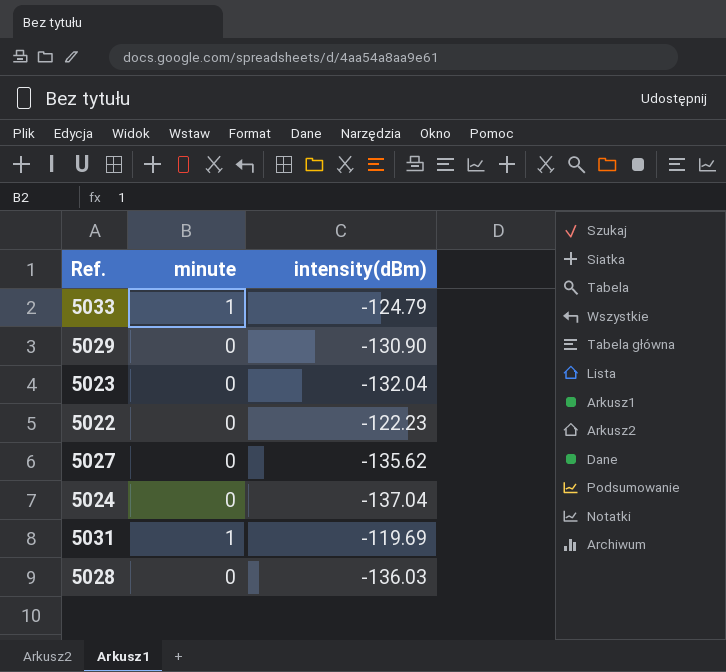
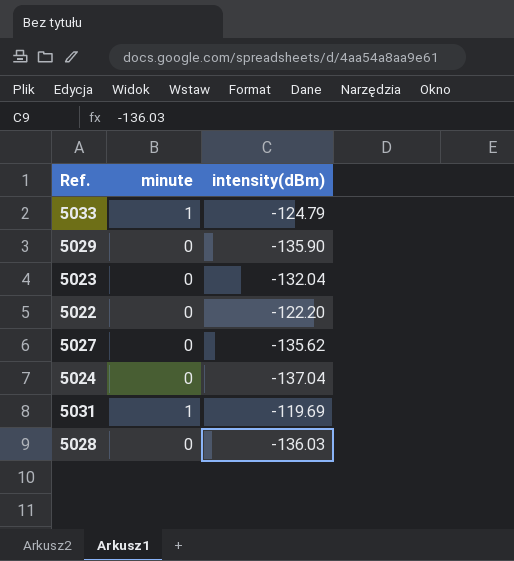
5029 | intensity(dBm): -130.90 -> -135.90
5022 | intensity(dBm): -122.23 -> -122.20

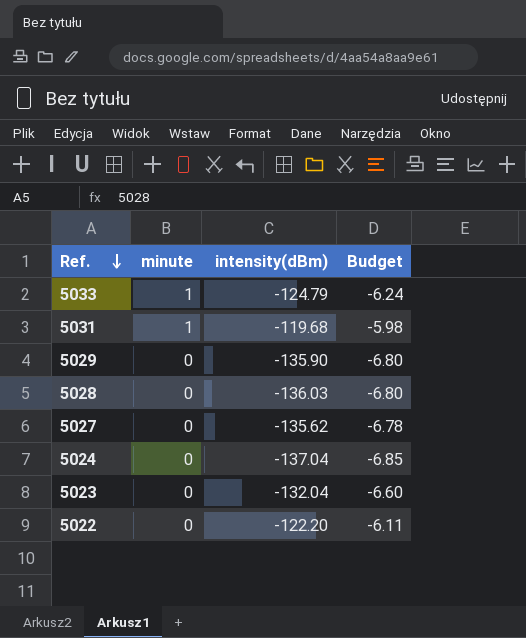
row order: none -> Ref. descending
column Budget | formula: none -> [intensity(dBm)] * 0.05
5031 | intensity(dBm): -119.69 -> -119.68

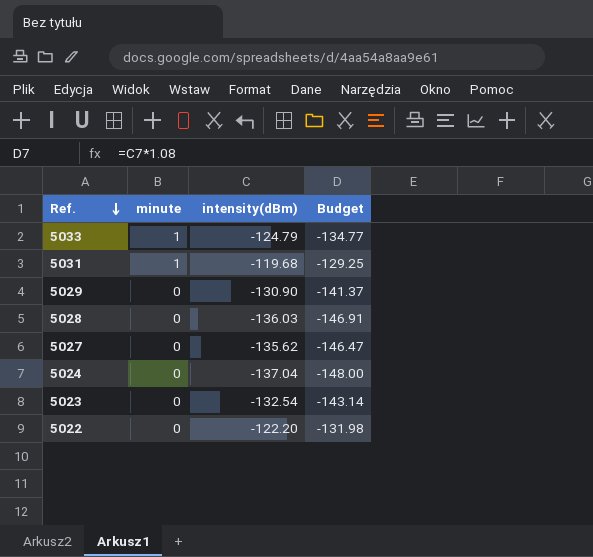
column Budget | formula: [intensity(dBm)] * 0.05 -> [intensity(dBm)] * 1.08
5029 | intensity(dBm): -135.90 -> -130.90
5023 | intensity(dBm): -132.04 -> -132.54

